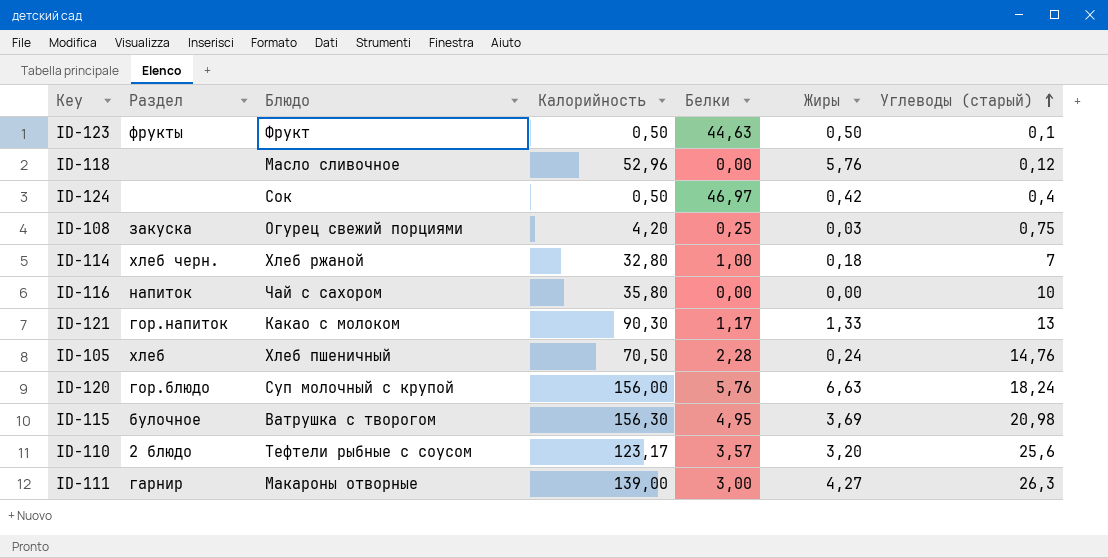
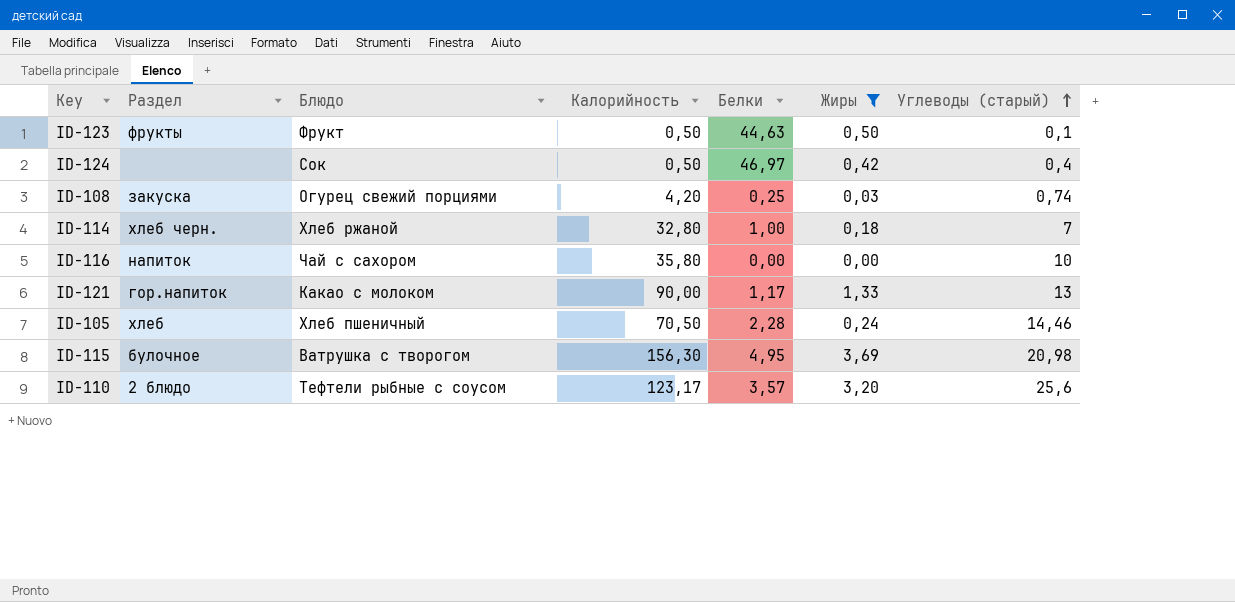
filter: none -> Жиры <= 3,69
ID-108 | Углеводы (старый): 0,75 -> 0,74
ID-121 | Калорийность: 90,30 -> 90,00
ID-105 | Углеводы (старый): 14,76 -> 14,46

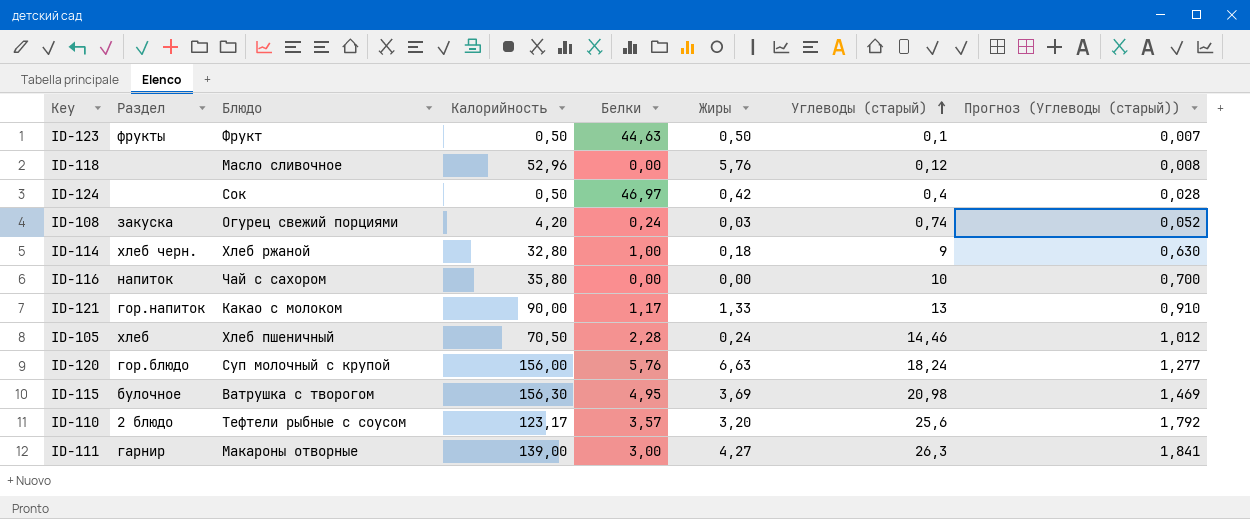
filter: Жиры <= 3,69 -> none
column Прогноз (Углеводы (старый)) | formula: none -> [Углеводы (старый)] * 0,07
ID-108 | Белки: 0,25 -> 0,24
ID-114 | Углеводы (старый): 7 -> 9

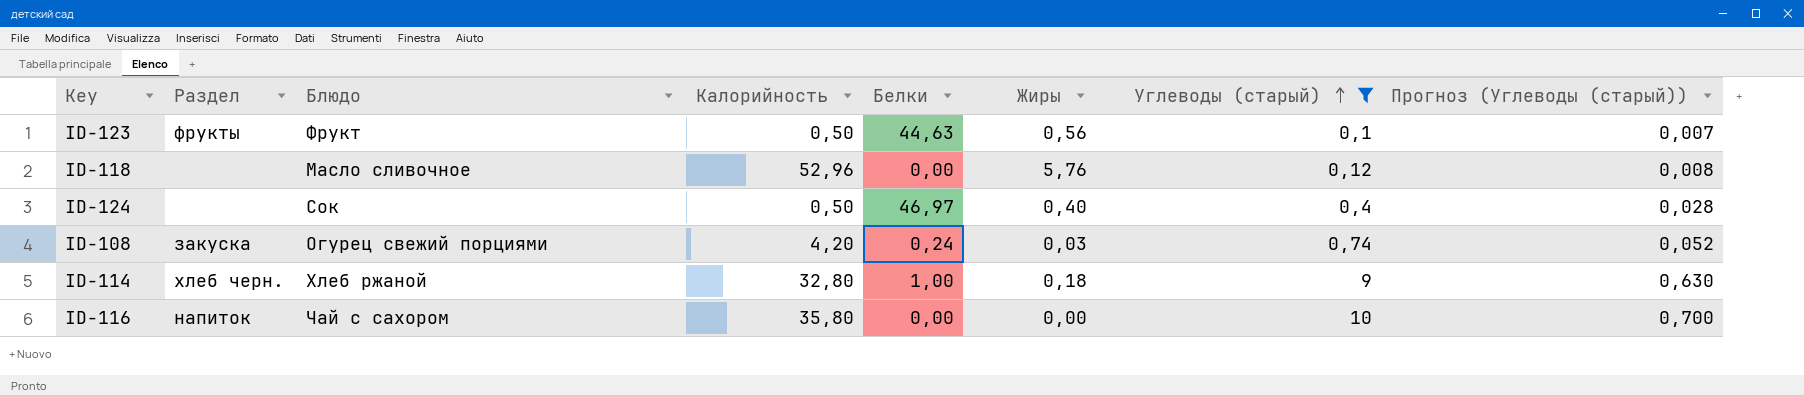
filter: none -> Углеводы (старый) <= 10
ID-123 | Жиры: 0,50 -> 0,56
ID-124 | Жиры: 0,42 -> 0,40

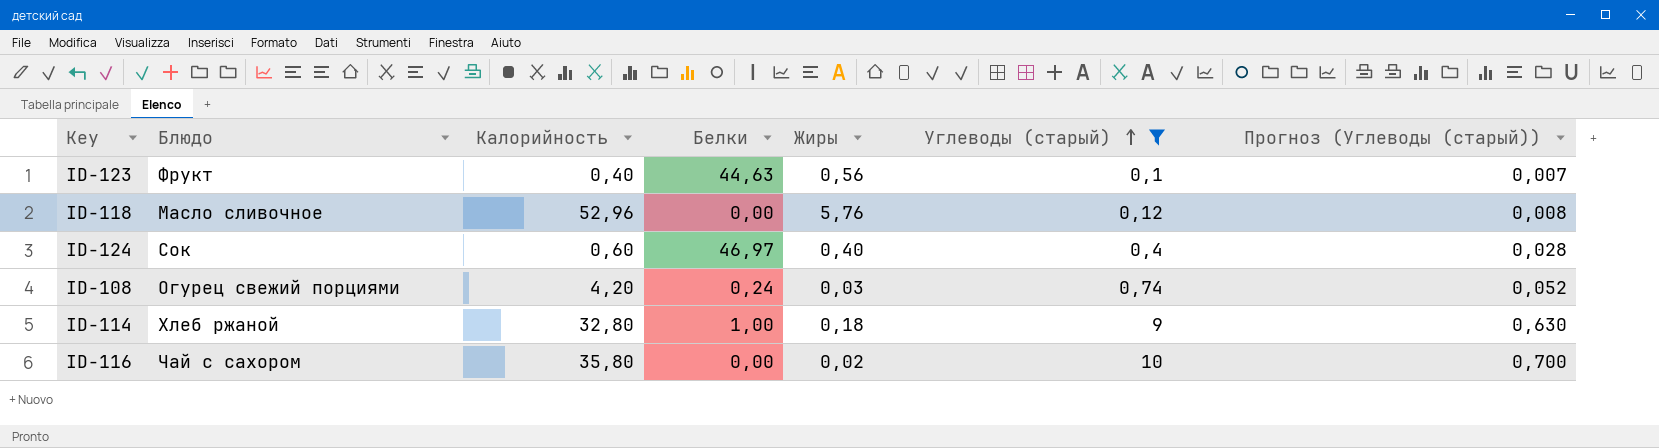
column Раздел | position: 2 -> none
ID-123 | Калорийность: 0,50 -> 0,40
ID-124 | Калорийность: 0,50 -> 0,60
ID-116 | Жиры: 0,00 -> 0,02

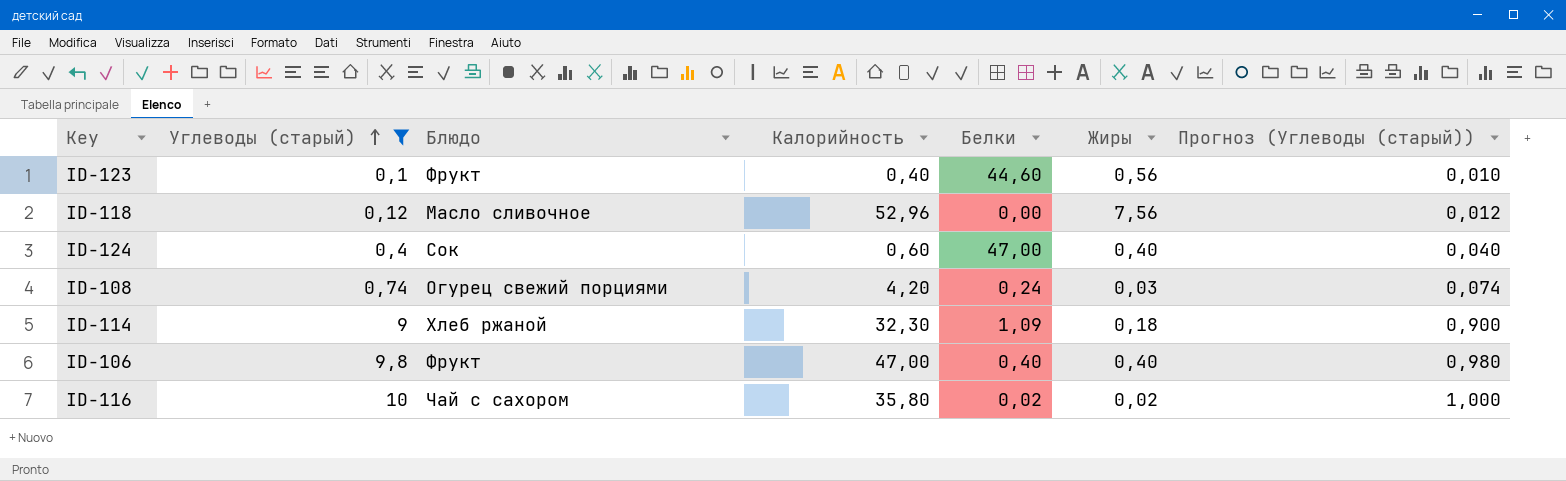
column Углеводы (старый) | position: 6 -> 2
column Прогноз (Углеводы (старый)) | formula: [Углеводы (старый)] * 0,07 -> [Углеводы (старый)] * 0,1
ID-123 | Белки: 44,63 -> 44,60
ID-118 | Жиры: 5,76 -> 7,56
ID-124 | Белки: 46,97 -> 47,00
ID-114 | Калорийность: 32,80 -> 32,30
ID-114 | Белки: 1,00 -> 1,09
row ID-106: none -> 9,8 | Фрукт | 47,00 | 0,40 | 0,40 | 0,980
ID-116 | Белки: 0,00 -> 0,02

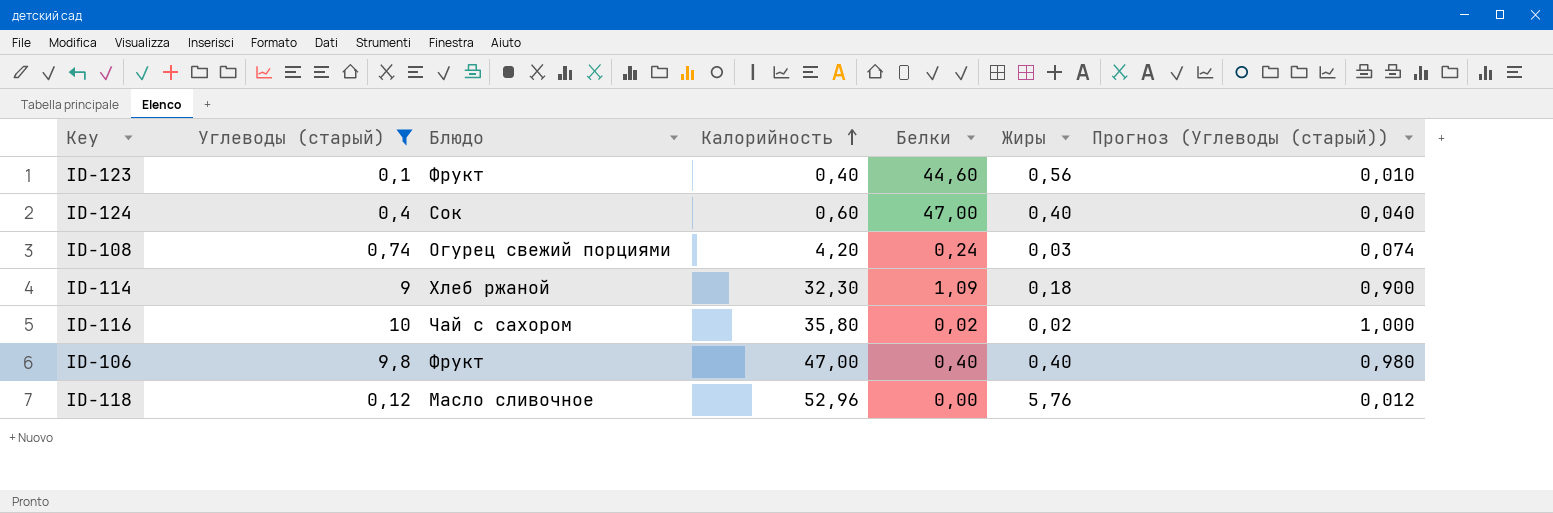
row order: Углеводы (старый) ascending -> Калорийность ascending
ID-118 | Жиры: 7,56 -> 5,76

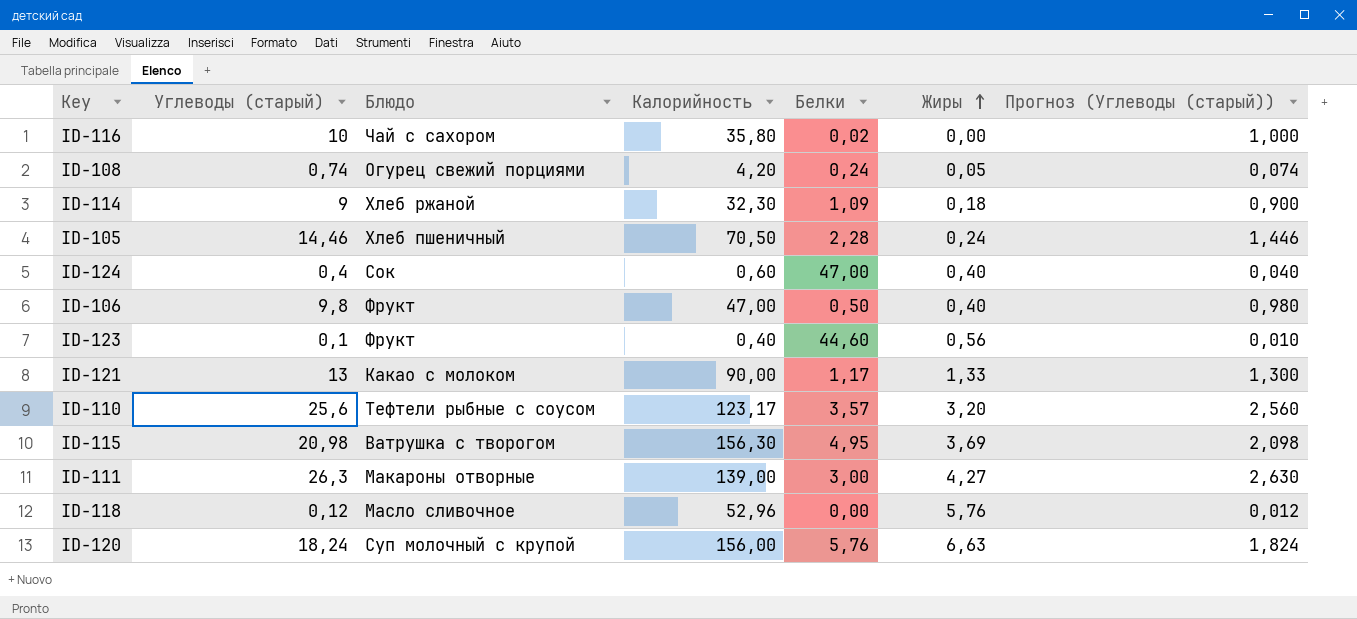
filter: Углеводы (старый) <= 10 -> none
row order: Калорийность ascending -> Жиры ascending
ID-116 | Жиры: 0,02 -> 0,00
ID-108 | Жиры: 0,03 -> 0,05
ID-106 | Белки: 0,40 -> 0,50

